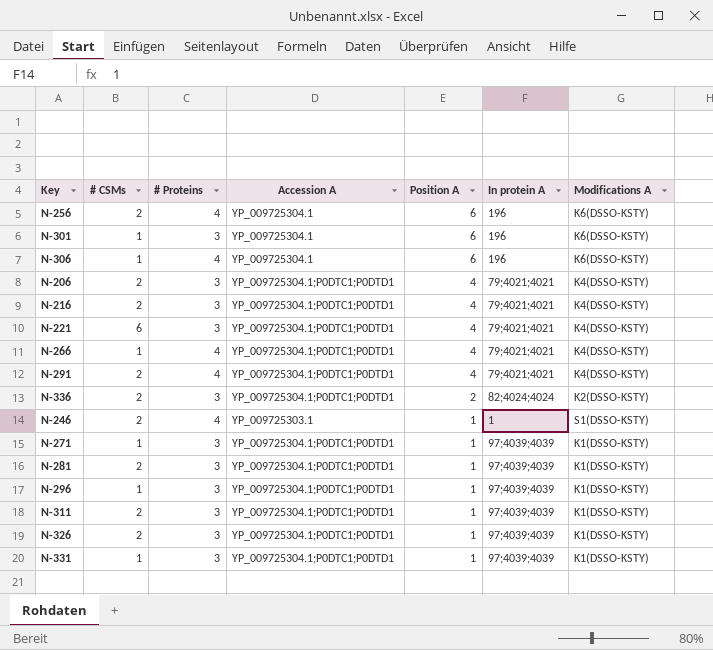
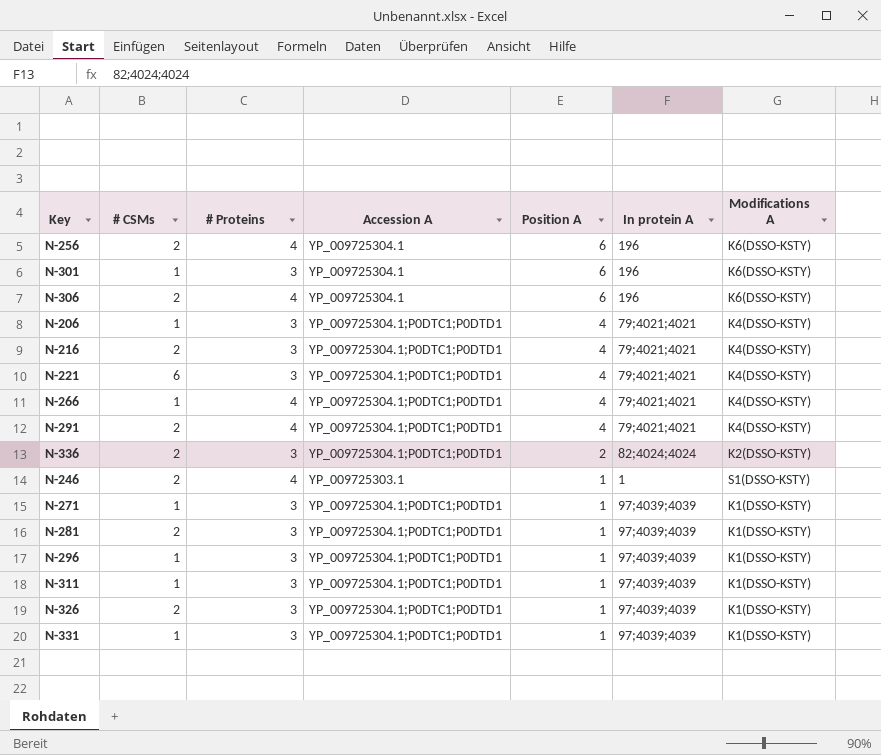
N-306 | # CSMs: 1 -> 2
N-206 | # CSMs: 2 -> 1
N-311 | # CSMs: 2 -> 1

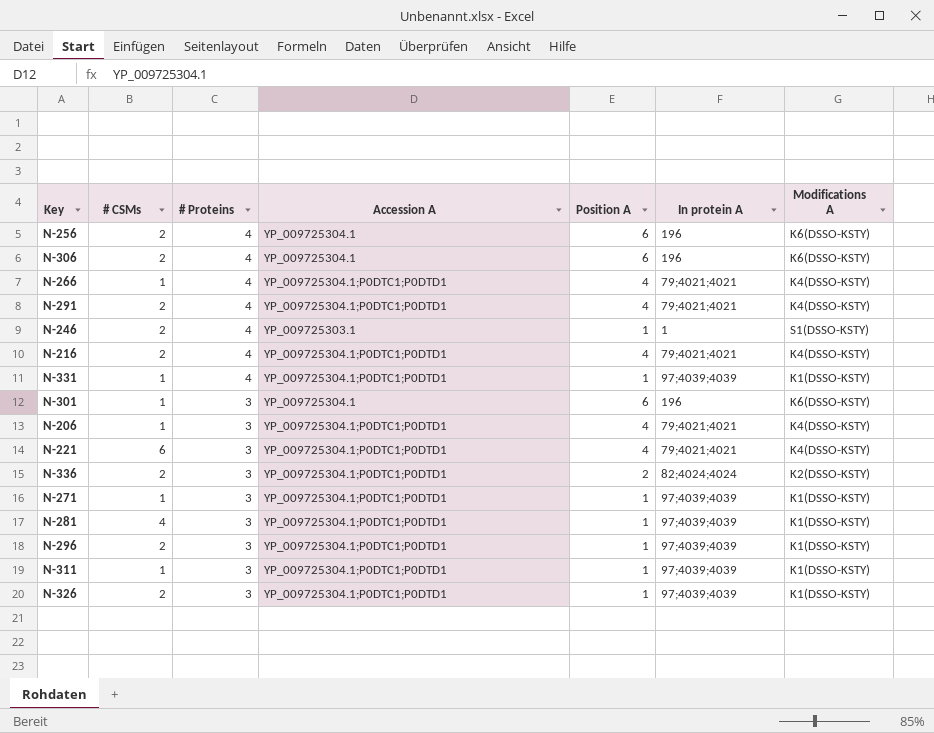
row order: Position A descending -> # Proteins descending
N-216 | # Proteins: 3 -> 4
N-331 | # Proteins: 3 -> 4
N-281 | # CSMs: 2 -> 4
N-296 | # CSMs: 1 -> 2

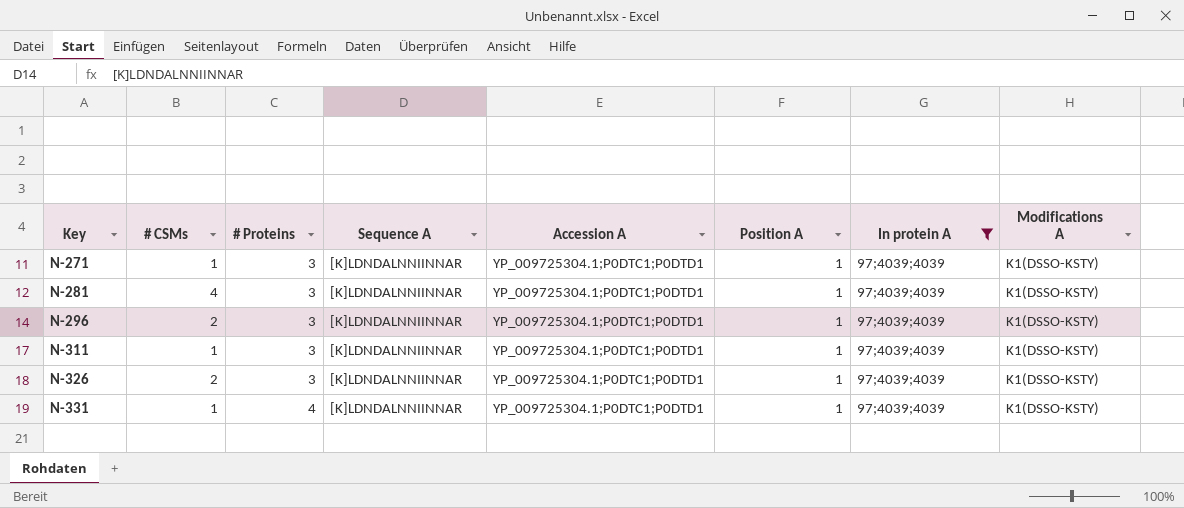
filter: none -> In protein A = 97;4039;4039
row order: # Proteins descending -> Key ascending
column Sequence A | position: none -> 4

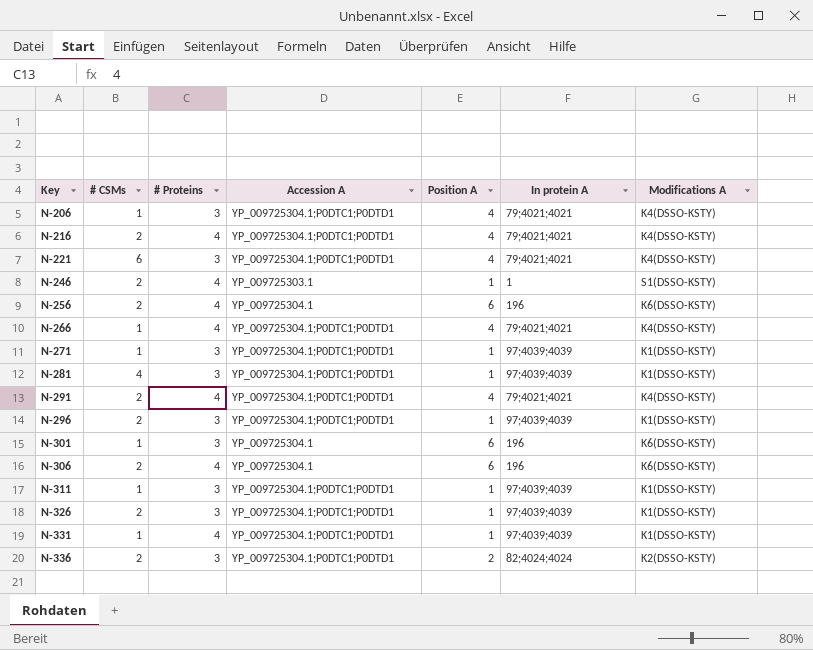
filter: In protein A = 97;4039;4039 -> none
column Sequence A | position: 4 -> none

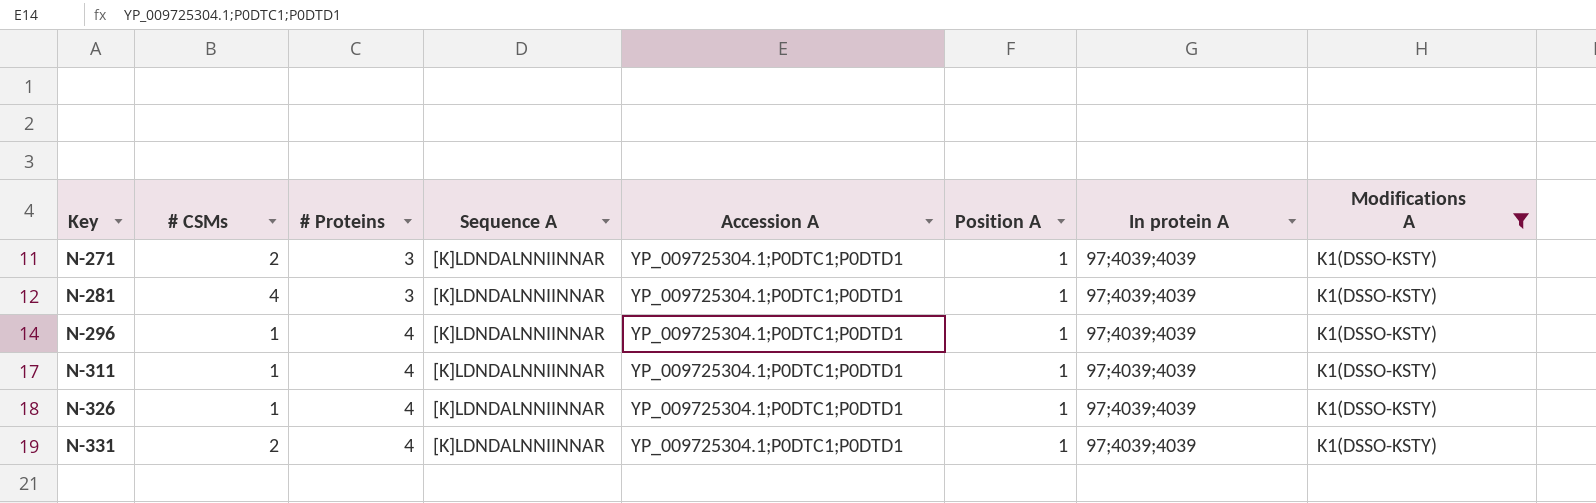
filter: none -> Modifications A = K1(DSSO-KSTY)
column Sequence A | position: none -> 4
N-271 | # CSMs: 1 -> 2
N-296 | # CSMs: 2 -> 1
N-296 | # Proteins: 3 -> 4
N-311 | # Proteins: 3 -> 4
N-326 | # CSMs: 2 -> 1
N-326 | # Proteins: 3 -> 4
N-331 | # CSMs: 1 -> 2

